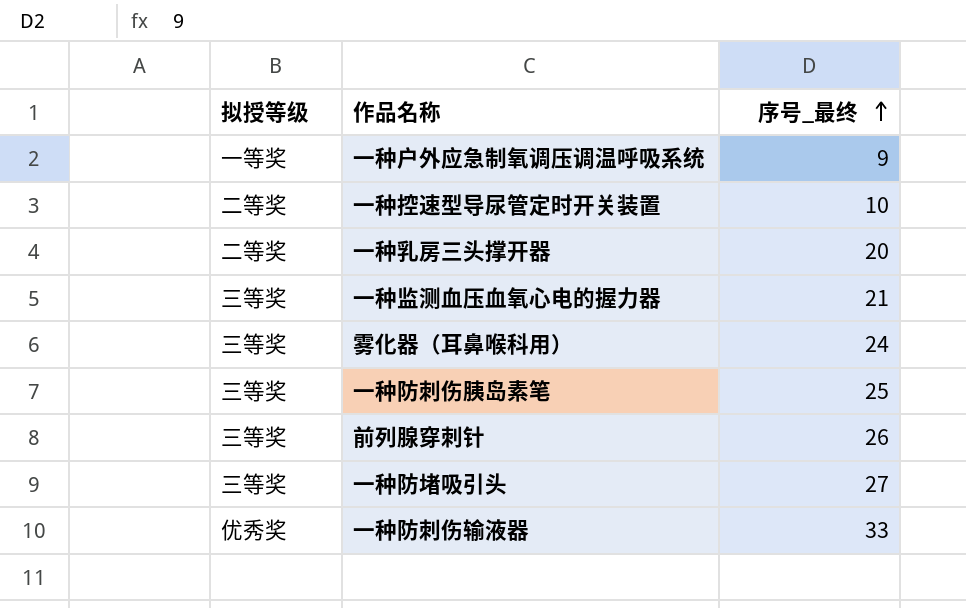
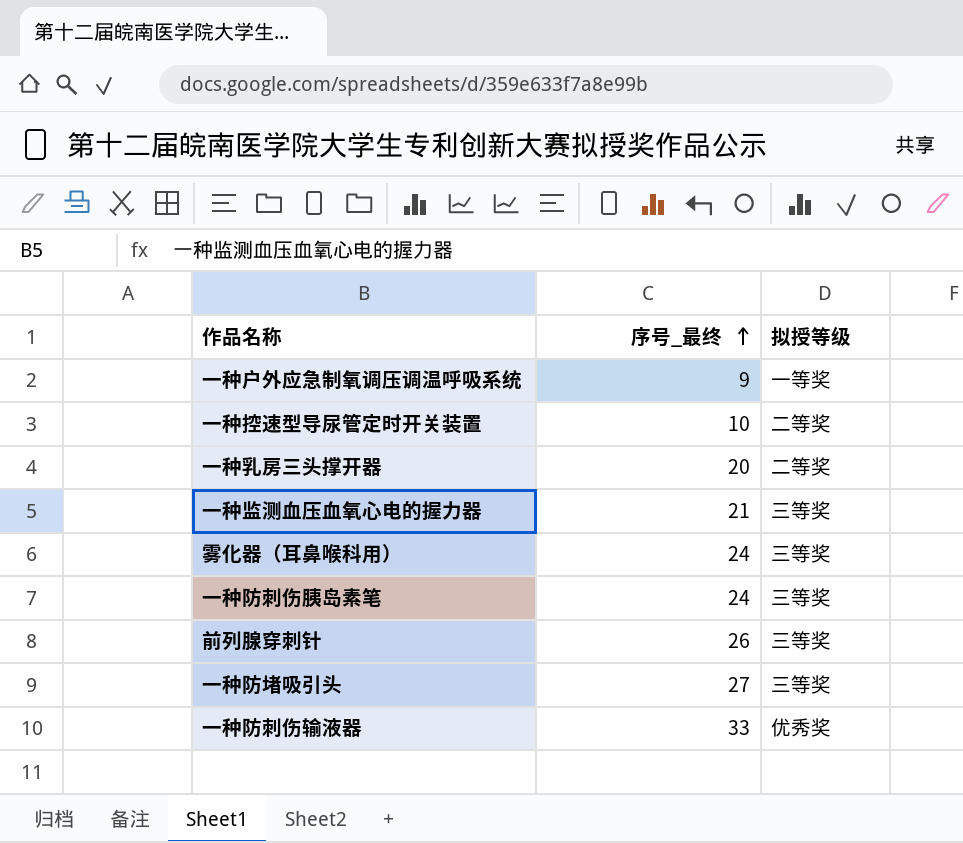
column 拟授等级 | position: 1 -> 3
一种防刺伤胰岛素笔 | 序号_最终: 25 -> 24

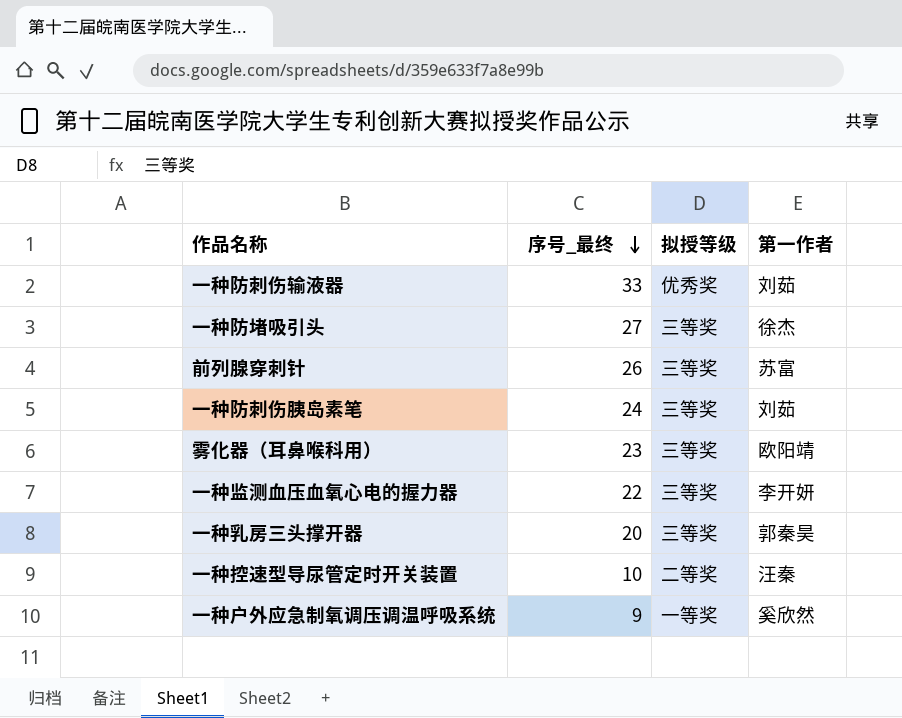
row order: 序号_最终 ascending -> 序号_最终 descending
column 第一作者 | position: none -> 4
雾化器（耳鼻喉科用） | 序号_最终: 24 -> 23
一种监测血压血氧心电的握力器 | 序号_最终: 21 -> 22
一种乳房三头撑开器 | 拟授等级: 二等奖 -> 三等奖

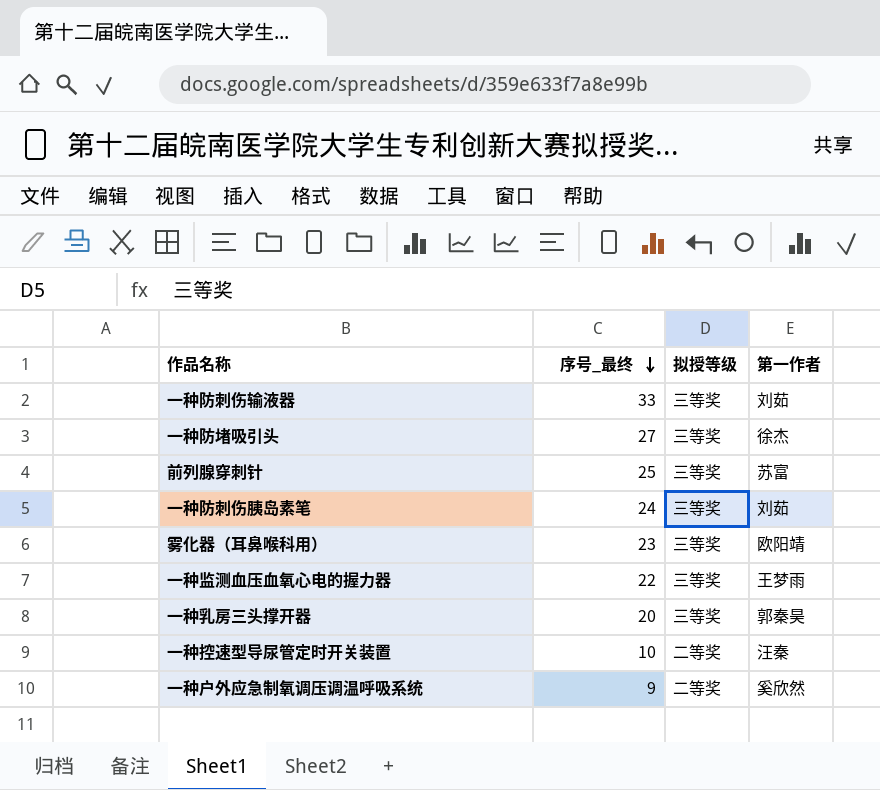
一种防刺伤输液器 | 拟授等级: 优秀奖 -> 三等奖
前列腺穿刺针 | 序号_最终: 26 -> 25
一种监测血压血氧心电的握力器 | 第一作者: 李开妍 -> 王梦雨
一种户外应急制氧调压调温呼吸系统 | 拟授等级: 一等奖 -> 二等奖

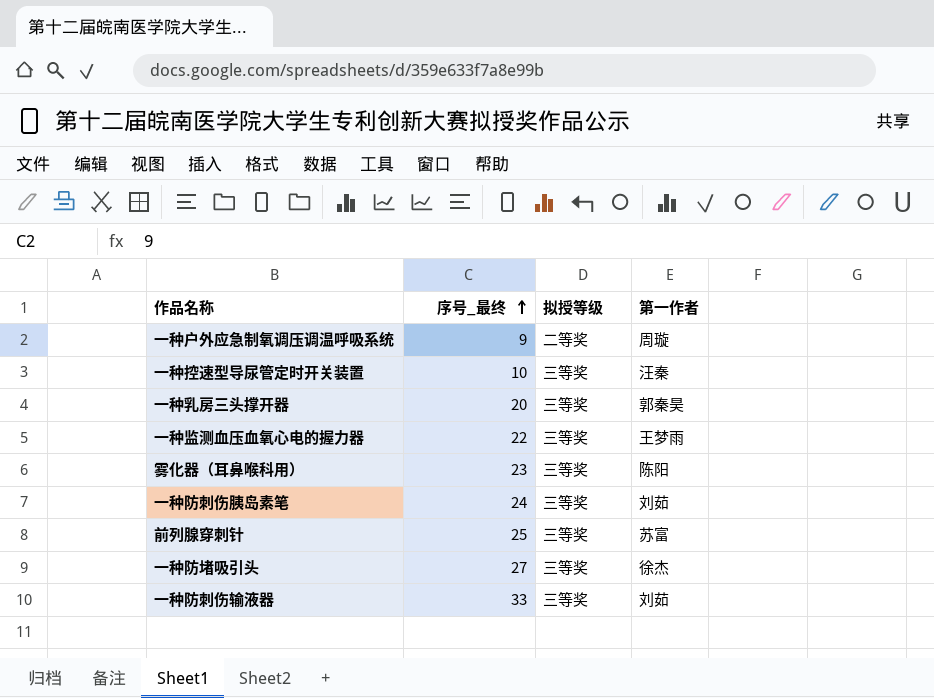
row order: 序号_最终 descending -> 序号_最终 ascending
一种户外应急制氧调压调温呼吸系统 | 第一作者: 奚欣然 -> 周璇
一种控速型导尿管定时开关装置 | 拟授等级: 二等奖 -> 三等奖
雾化器（耳鼻喉科用） | 第一作者: 欧阳靖 -> 陈阳

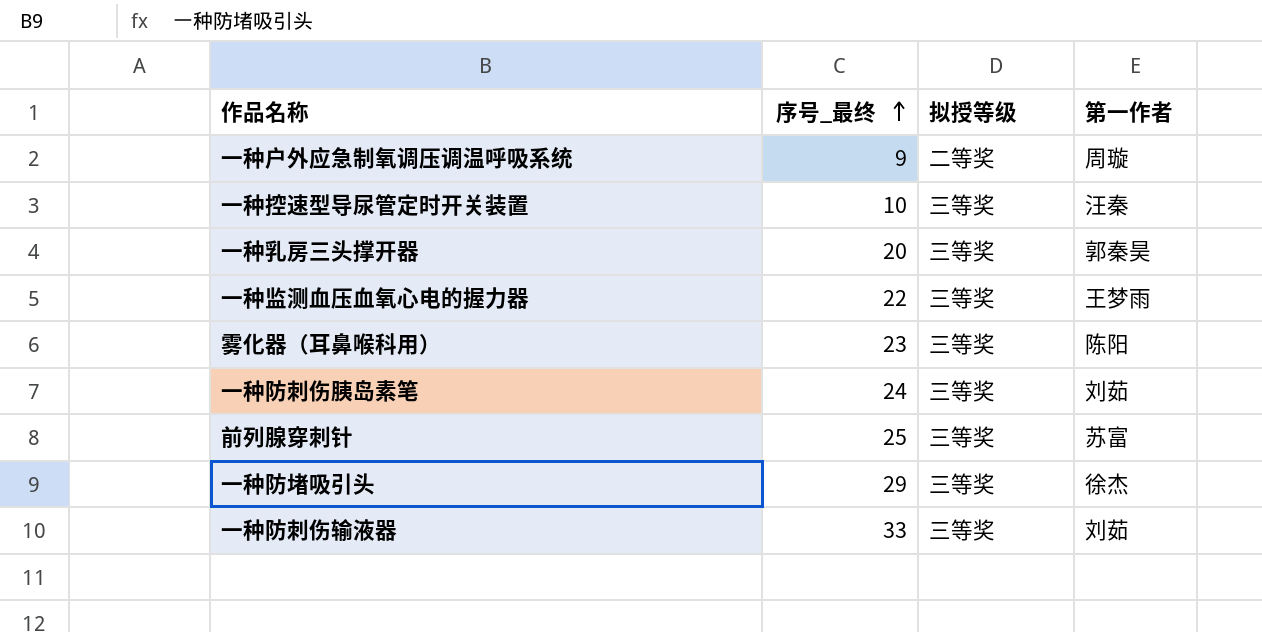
一种防堵吸引头 | 序号_最终: 27 -> 29

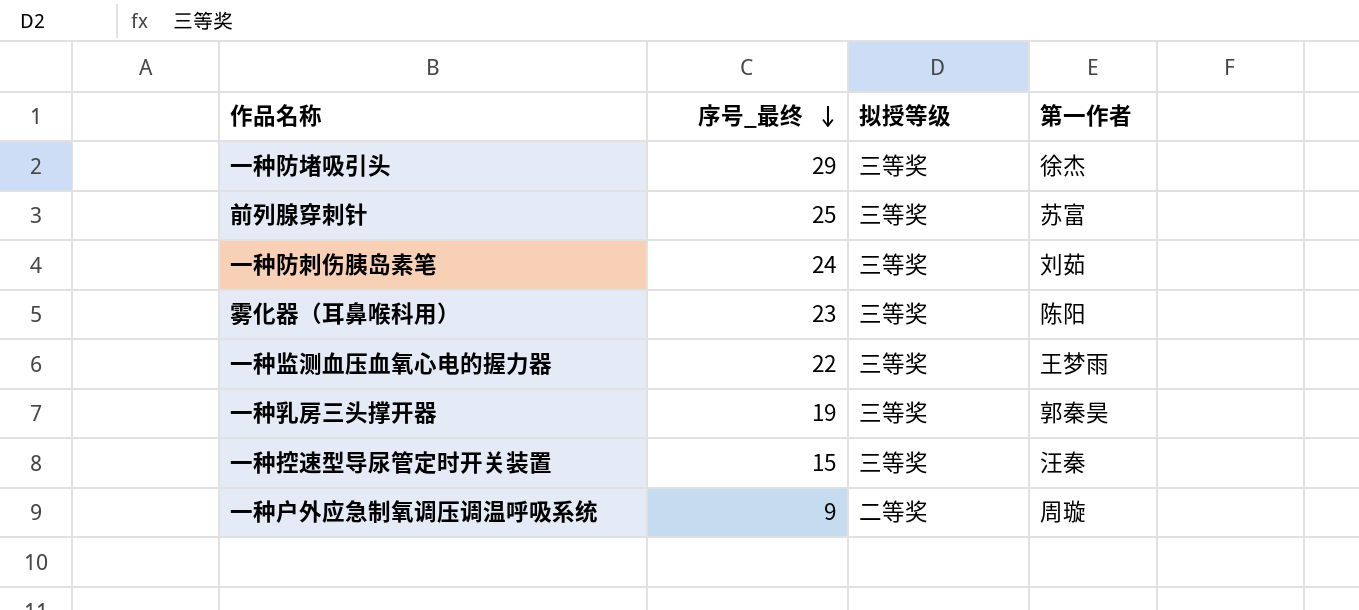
row order: 序号_最终 ascending -> 序号_最终 descending
row 一种防刺伤输液器: 33 | 三等奖 | 刘茹 -> none
一种乳房三头撑开器 | 序号_最终: 20 -> 19
一种控速型导尿管定时开关装置 | 序号_最终: 10 -> 15

